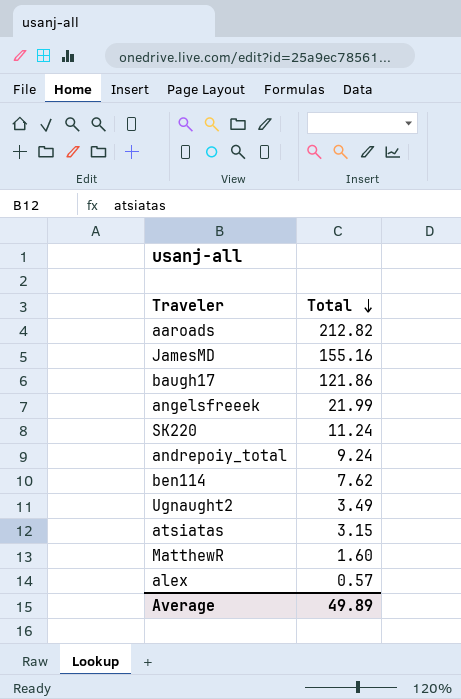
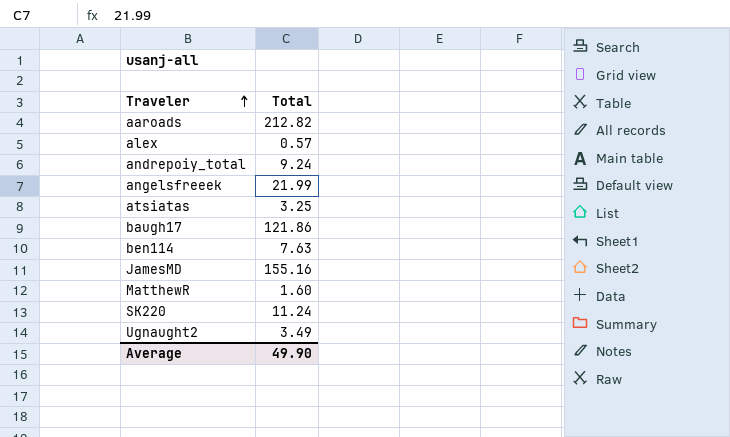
row order: Total descending -> Traveler ascending
atsiatas | Total: 3.15 -> 3.25
ben114 | Total: 7.62 -> 7.63
Average | Total: 49.89 -> 49.90

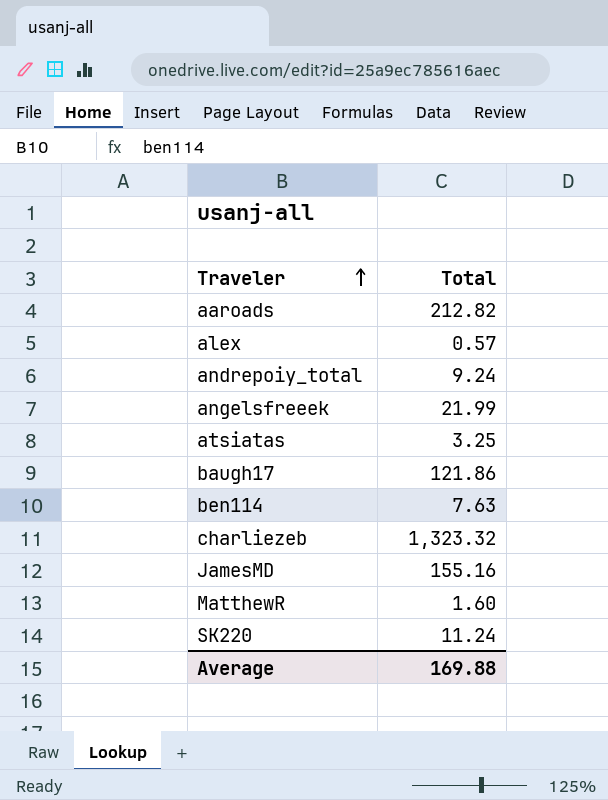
row Ugnaught2: 3.49 -> none
row charliezeb: none -> 1,323.32
Average | Total: 49.90 -> 169.88

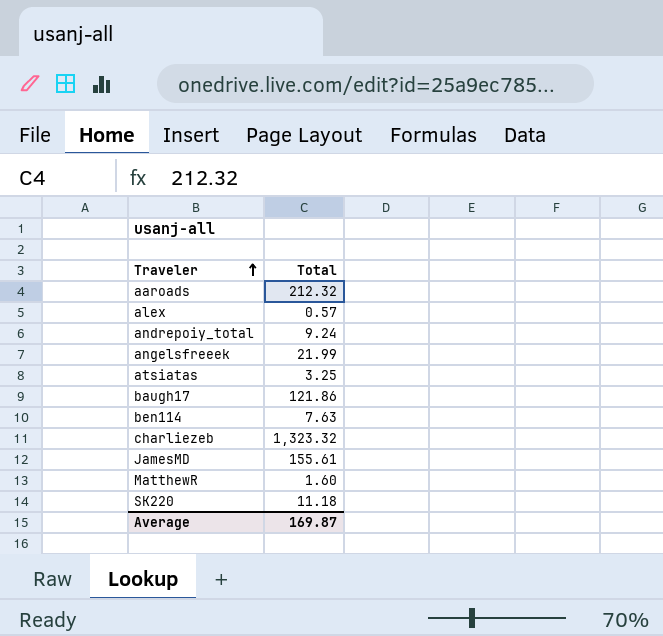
aaroads | Total: 212.82 -> 212.32
JamesMD | Total: 155.16 -> 155.61
SK220 | Total: 11.24 -> 11.18
Average | Total: 169.88 -> 169.87

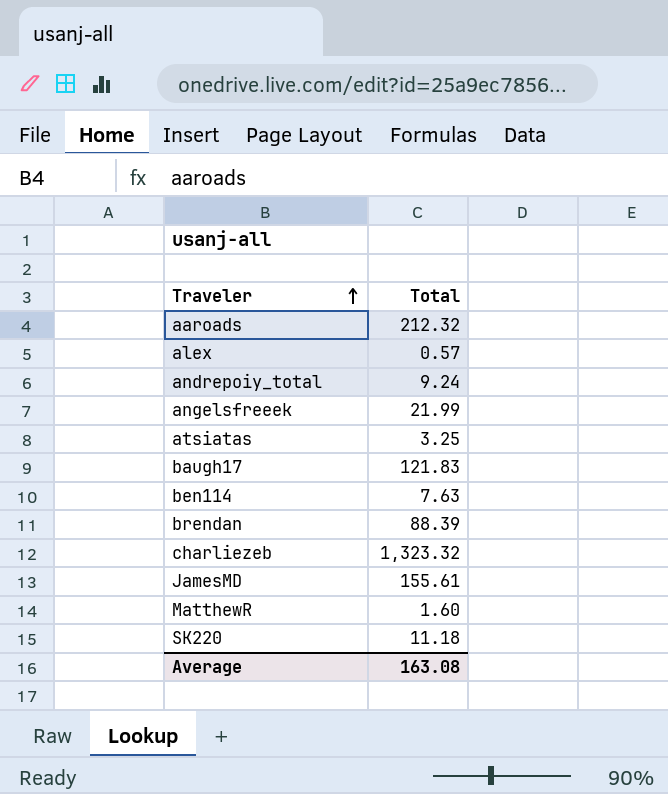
baugh17 | Total: 121.86 -> 121.83
row brendan: none -> 88.39
Average | Total: 169.87 -> 163.08

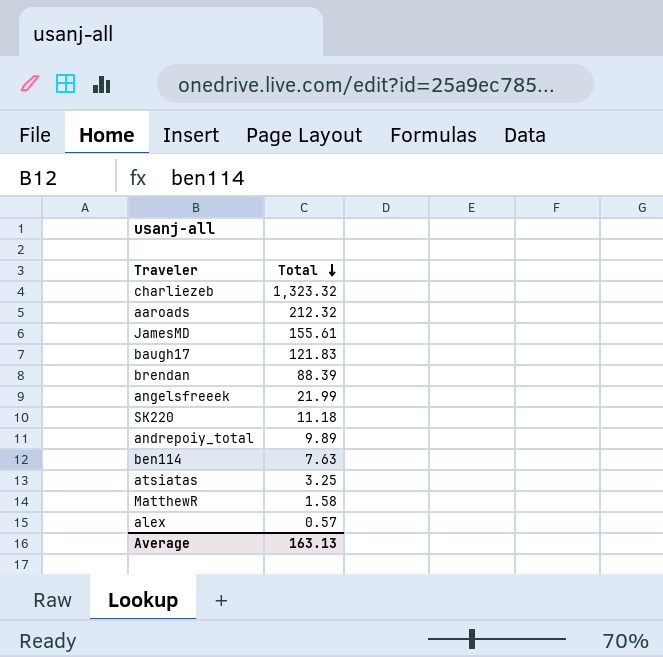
row order: Traveler ascending -> Total descending
andrepoiy_total | Total: 9.24 -> 9.89
MatthewR | Total: 1.60 -> 1.58
Average | Total: 163.08 -> 163.13

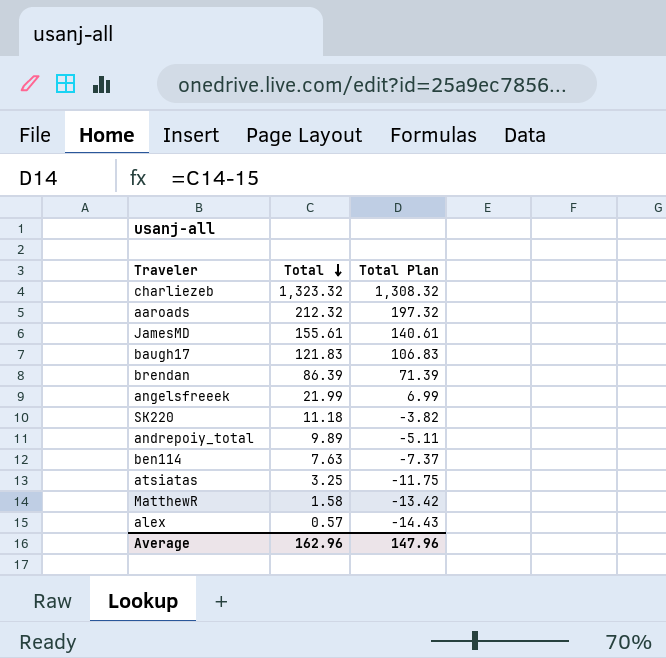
column Total Plan | formula: none -> [Total] - 15
brendan | Total: 88.39 -> 86.39
Average | Total: 163.13 -> 162.96

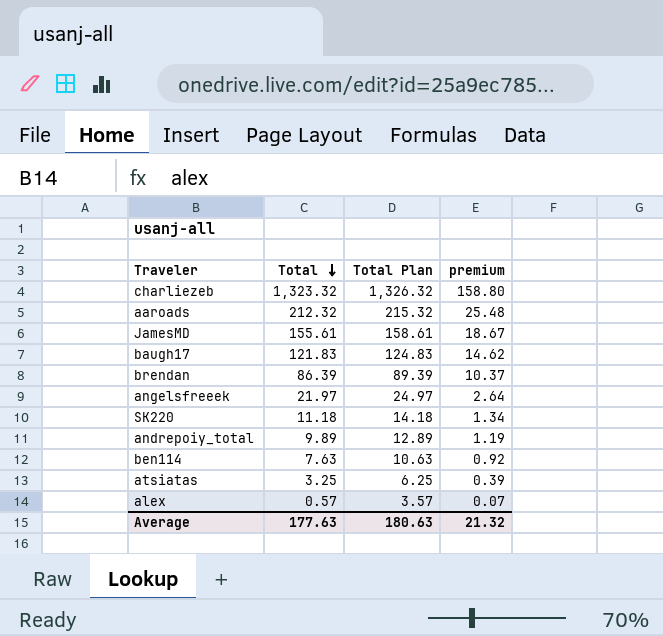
column Total Plan | formula: [Total] - 15 -> [Total] + 3
column premium | formula: none -> [Total] * 0.12
row MatthewR: 1.58 | -13.42 -> none
angelsfreeek | Total: 21.99 -> 21.97
Average | Total: 162.96 -> 177.63
Average | Total Plan: 147.96 -> 180.63

